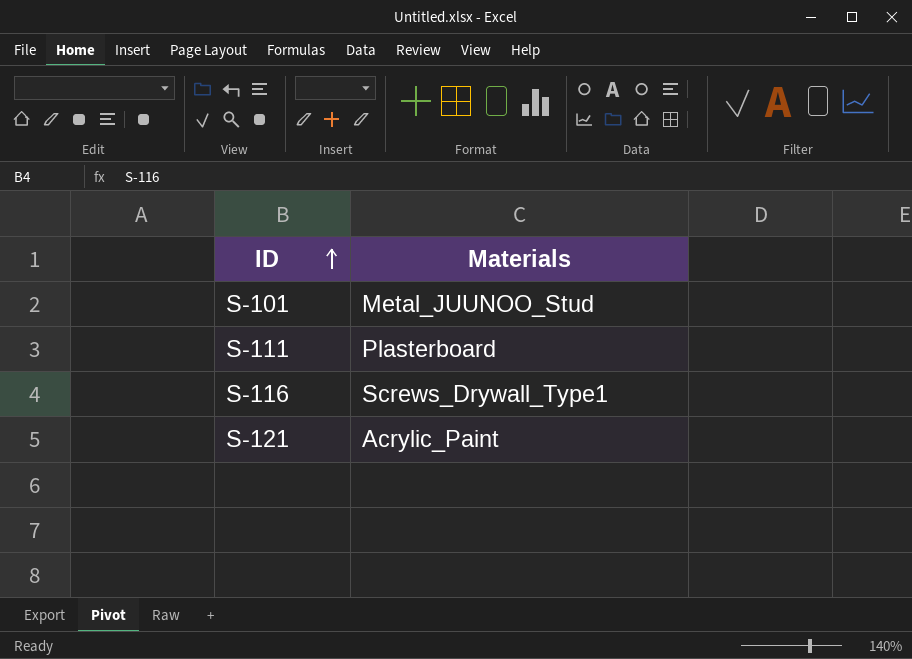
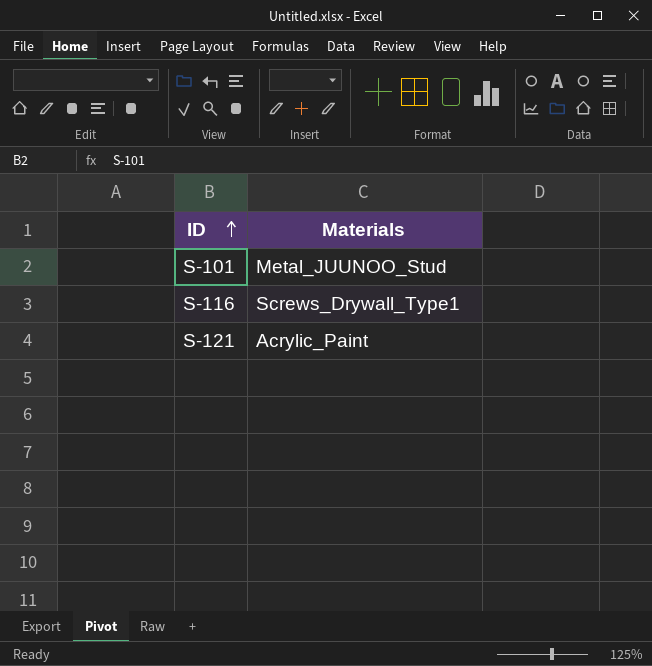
row S-111: Plasterboard -> none

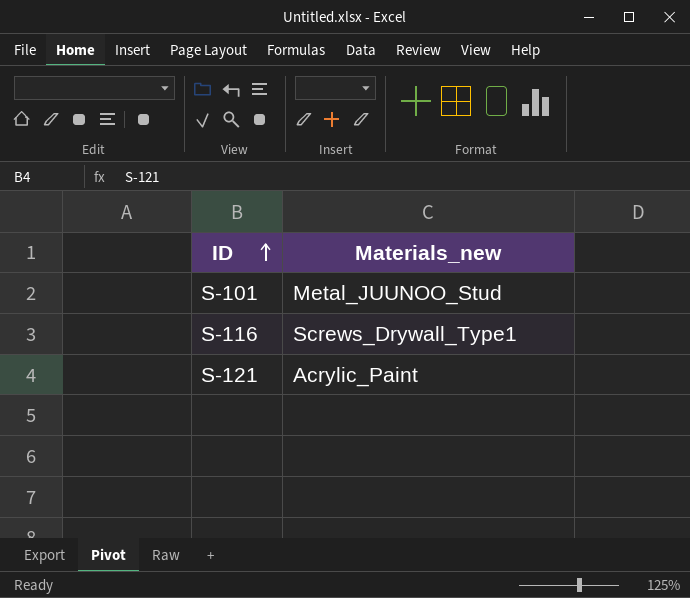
column name: Materials -> Materials_new

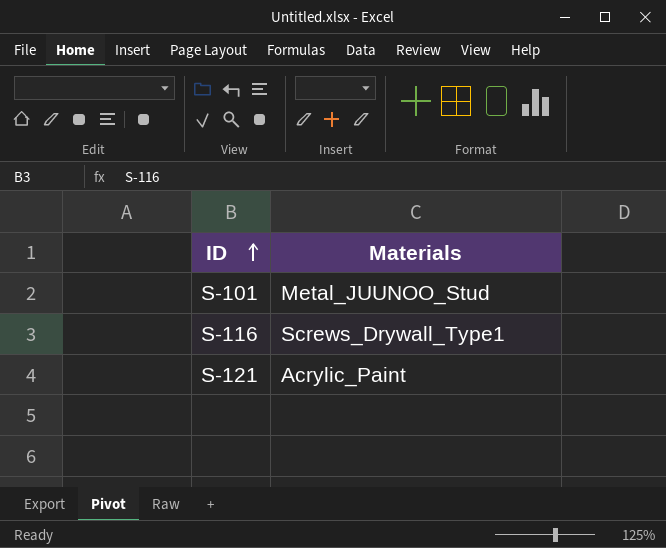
column name: Materials_new -> Materials

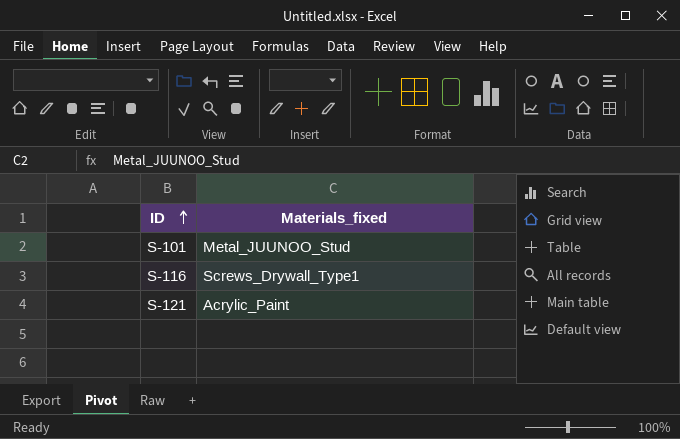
column name: Materials -> Materials_fixed

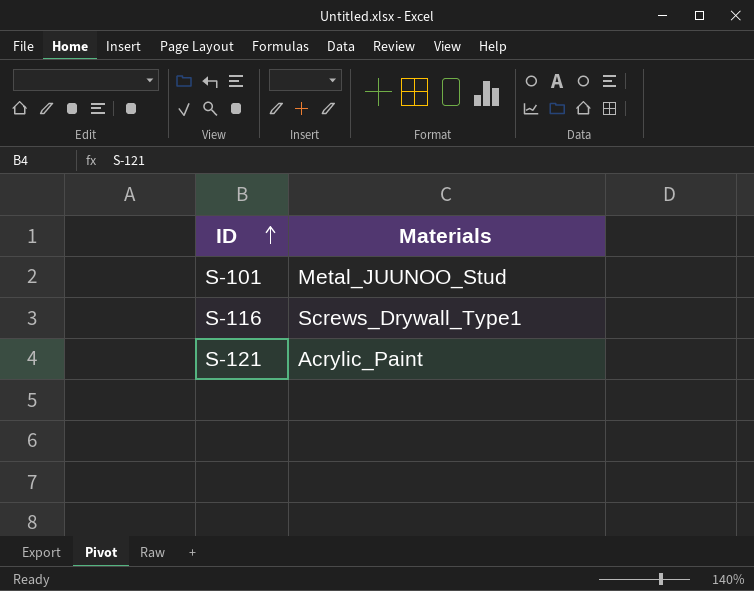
column name: Materials_fixed -> Materials

